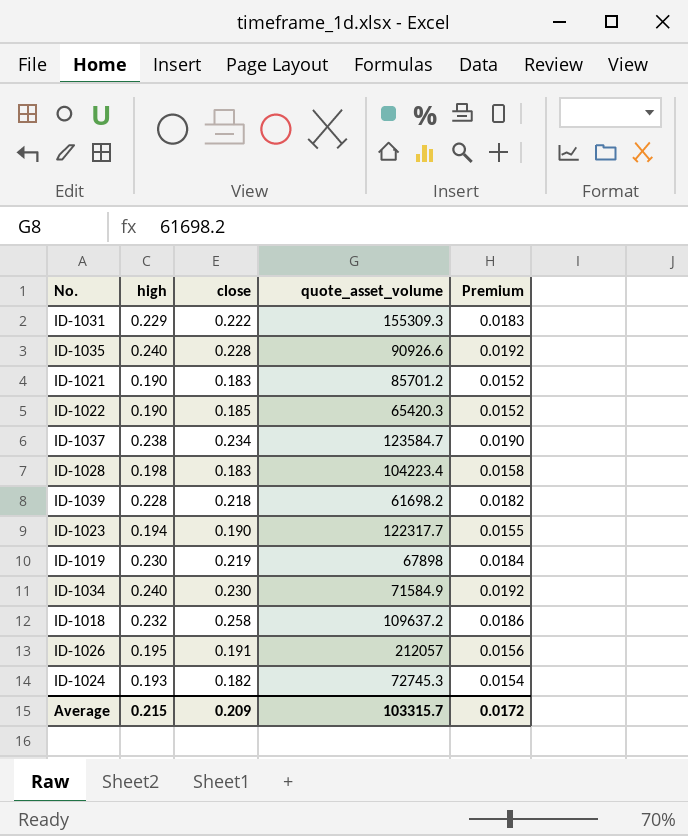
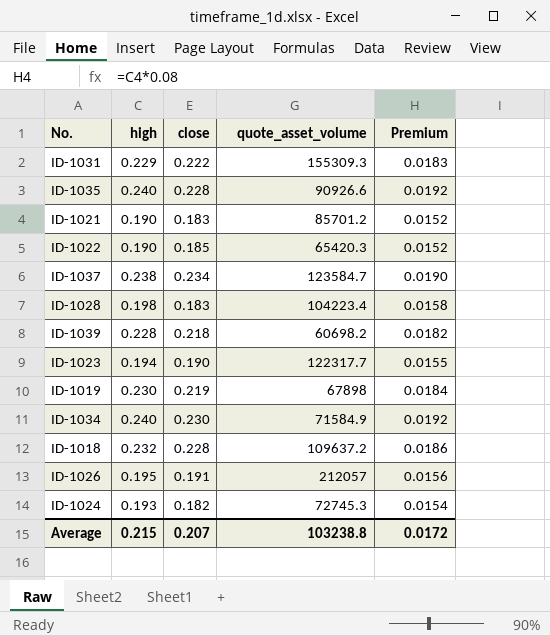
ID-1039 | quote_asset_volume: 61698.2 -> 60698.2
ID-1018 | close: 0.258 -> 0.228
Average | close: 0.209 -> 0.207
Average | quote_asset_volume: 103315.7 -> 103238.8

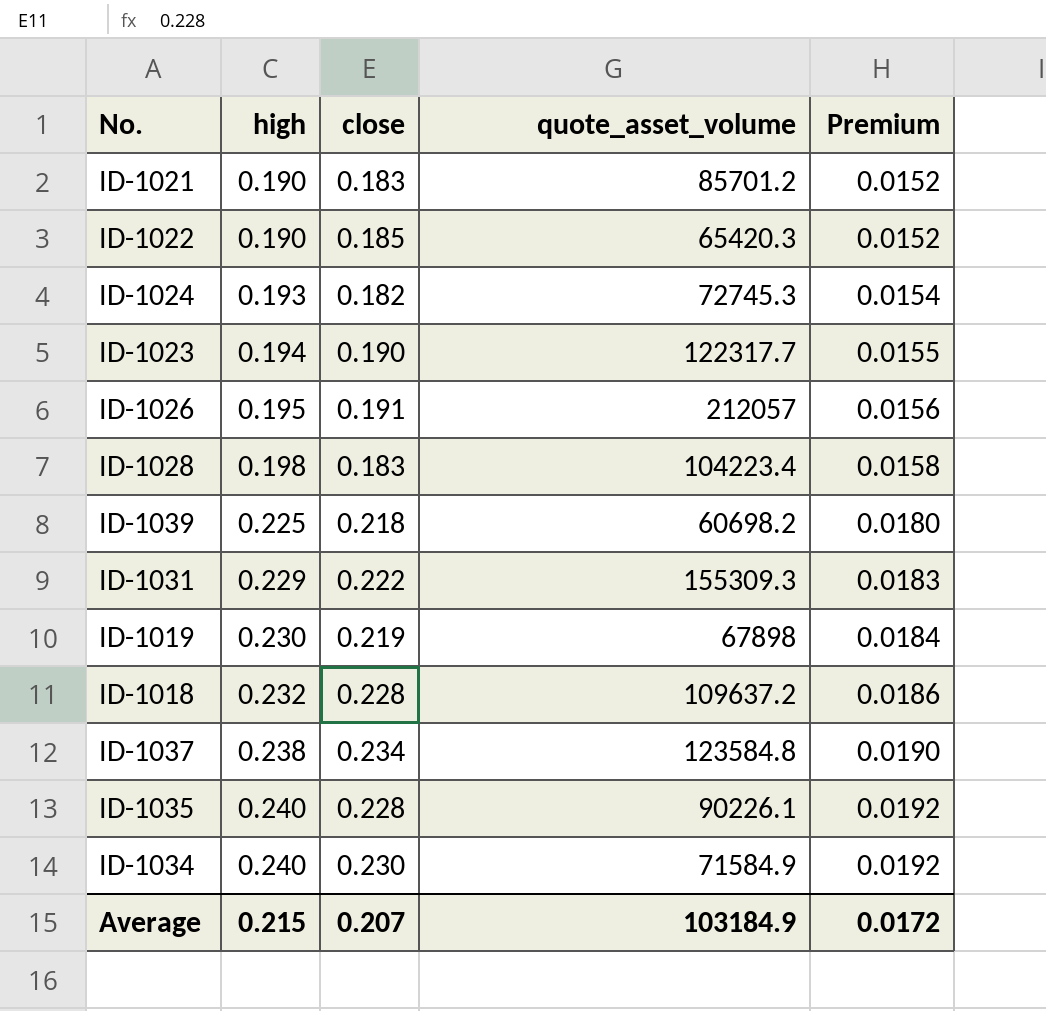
row order: none -> high ascending
ID-1039 | high: 0.228 -> 0.225
ID-1039 | Premium: 0.0182 -> 0.0180
ID-1037 | quote_asset_volume: 123584.7 -> 123584.8
ID-1035 | quote_asset_volume: 90926.6 -> 90226.1
Average | quote_asset_volume: 103238.8 -> 103184.9

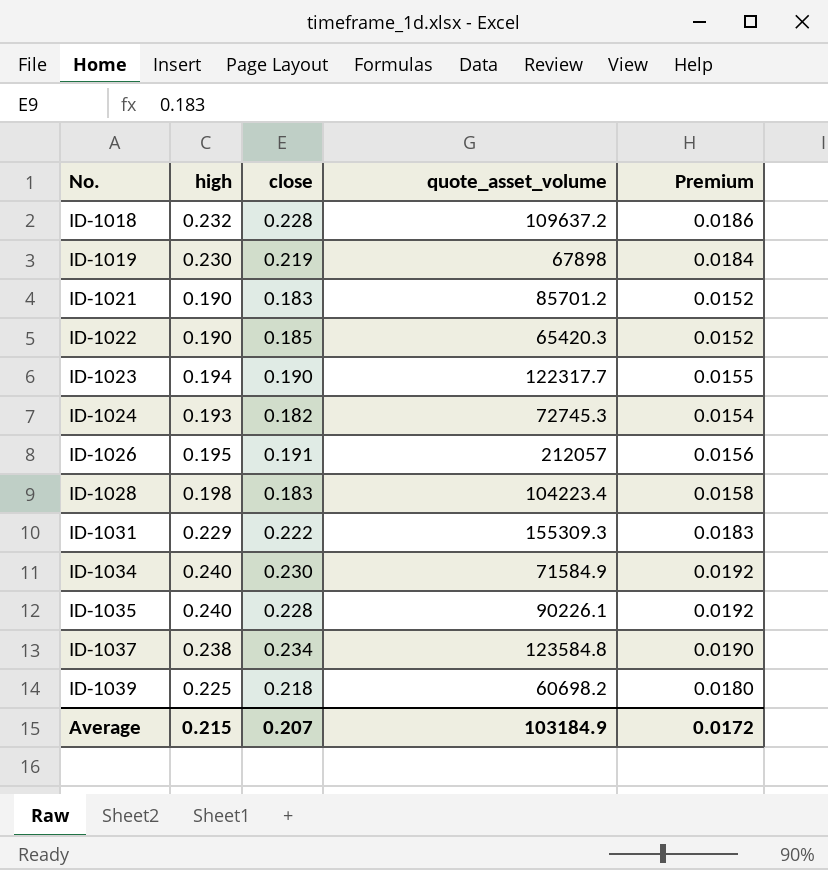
row order: high ascending -> No. ascending

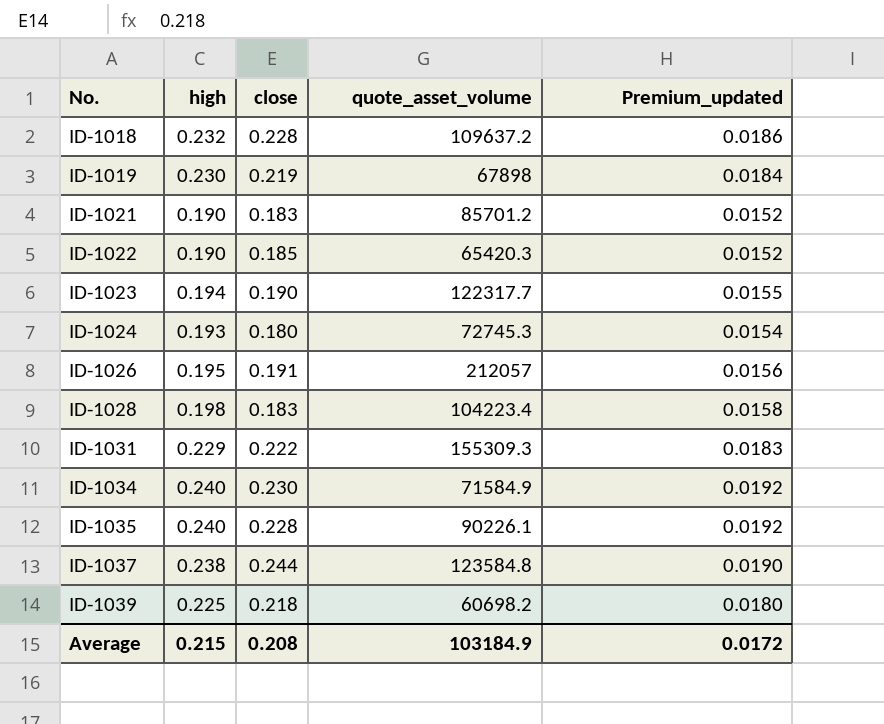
column name: Premium -> Premium_updated
ID-1024 | close: 0.182 -> 0.180
ID-1037 | close: 0.234 -> 0.244
Average | close: 0.207 -> 0.208

